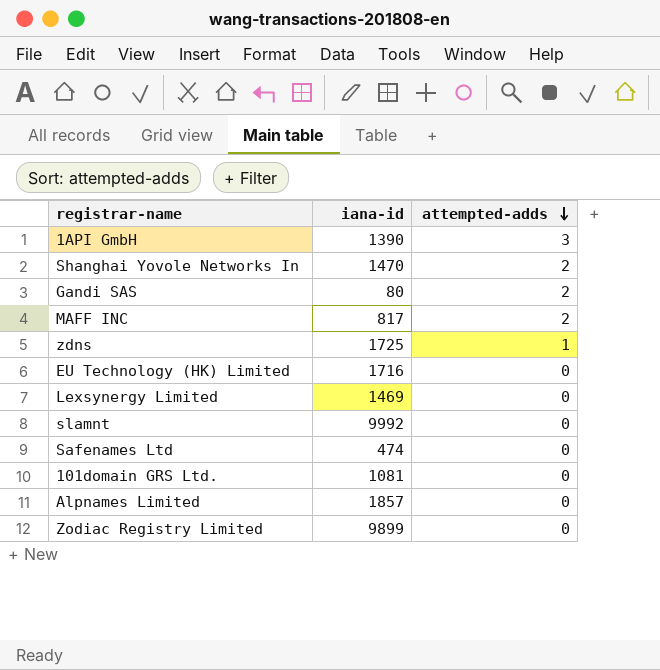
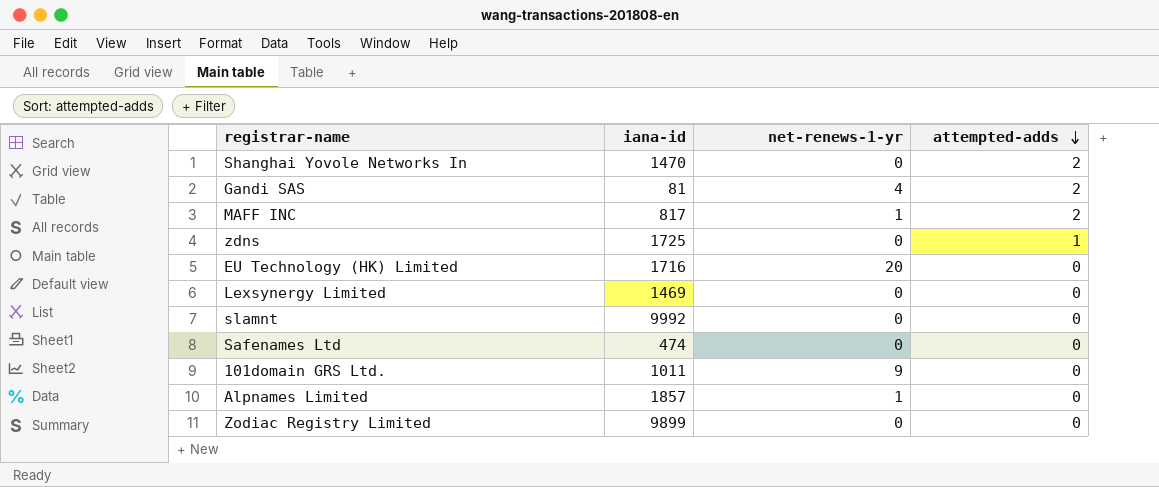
column net-renews-1-yr | position: none -> 3
row 1API GmbH: 1390 | 3 -> none
Gandi SAS | iana-id: 80 -> 81
101domain GRS Ltd. | iana-id: 1081 -> 1011

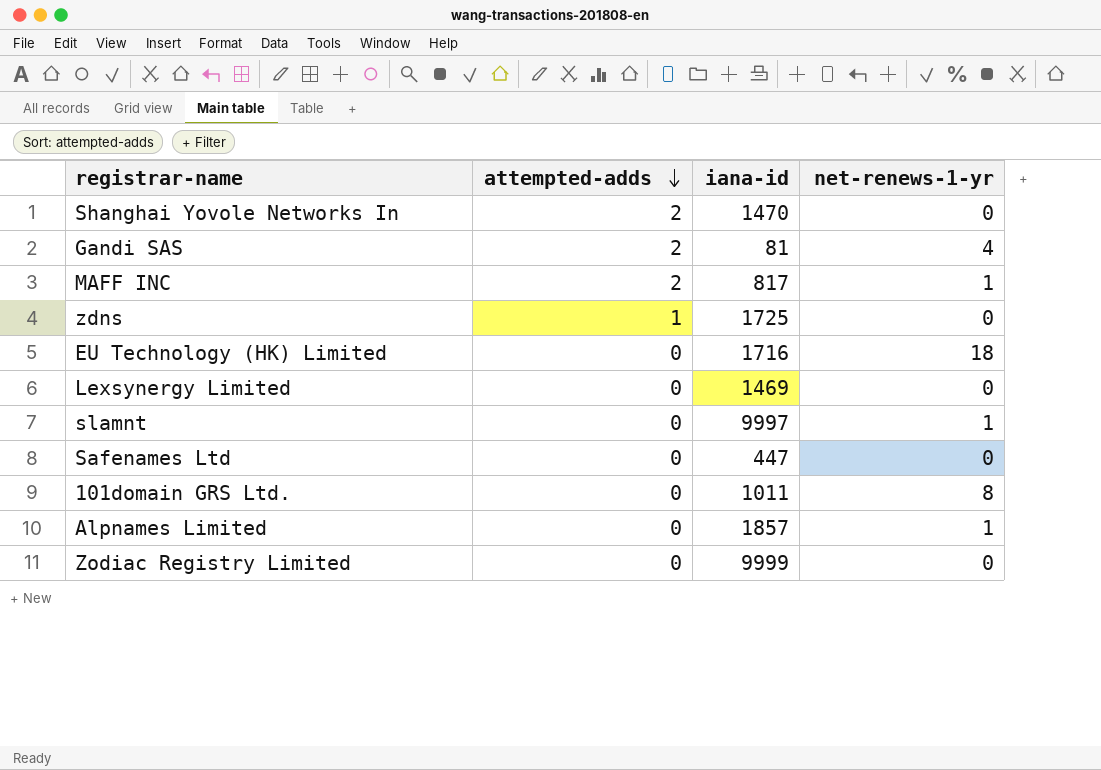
column attempted-adds | position: 4 -> 2
EU Technology (HK) Limited | net-renews-1-yr: 20 -> 18
slamnt | iana-id: 9992 -> 9997
slamnt | net-renews-1-yr: 0 -> 1
Safenames Ltd | iana-id: 474 -> 447
101domain GRS Ltd. | net-renews-1-yr: 9 -> 8
Zodiac Registry Limited | iana-id: 9899 -> 9999

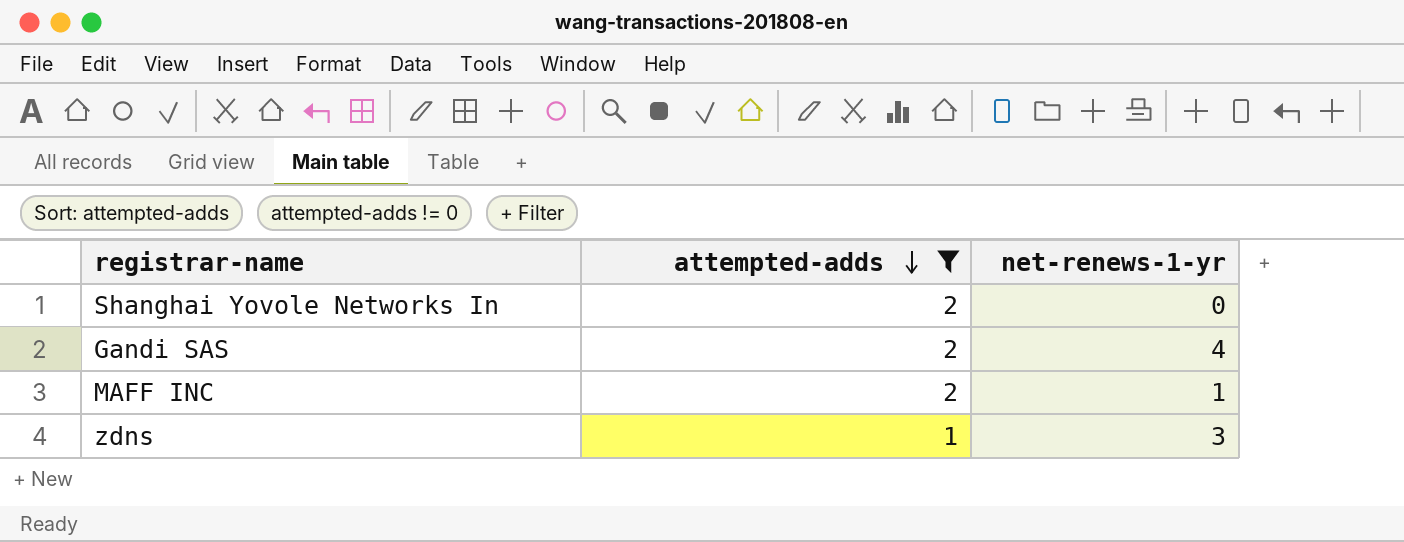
filter: none -> attempted-adds != 0
column iana-id | position: 3 -> none
zdns | net-renews-1-yr: 0 -> 3

